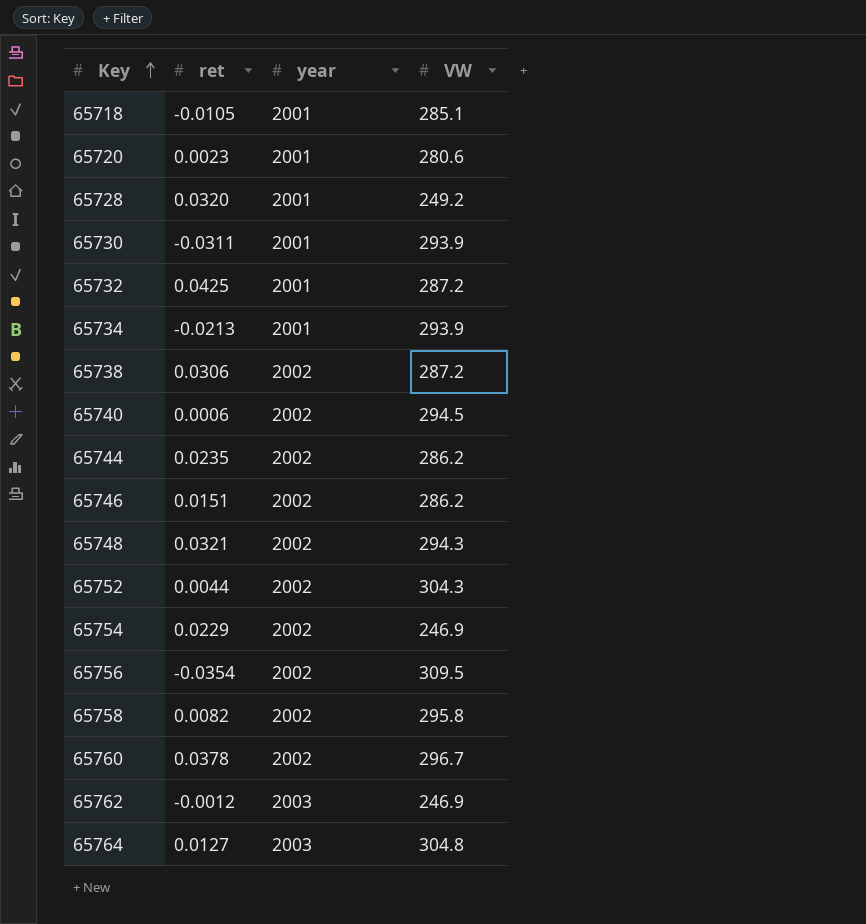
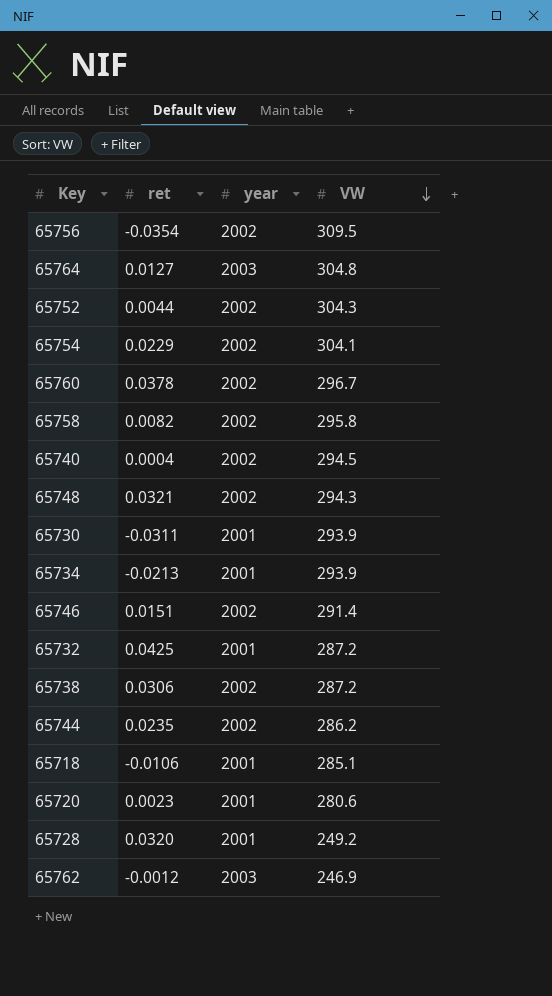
row order: Key ascending -> VW descending
65754 | VW: 246.9 -> 304.1
65740 | ret: 0.0006 -> 0.0004
65746 | VW: 286.2 -> 291.4
65718 | ret: -0.0105 -> -0.0106

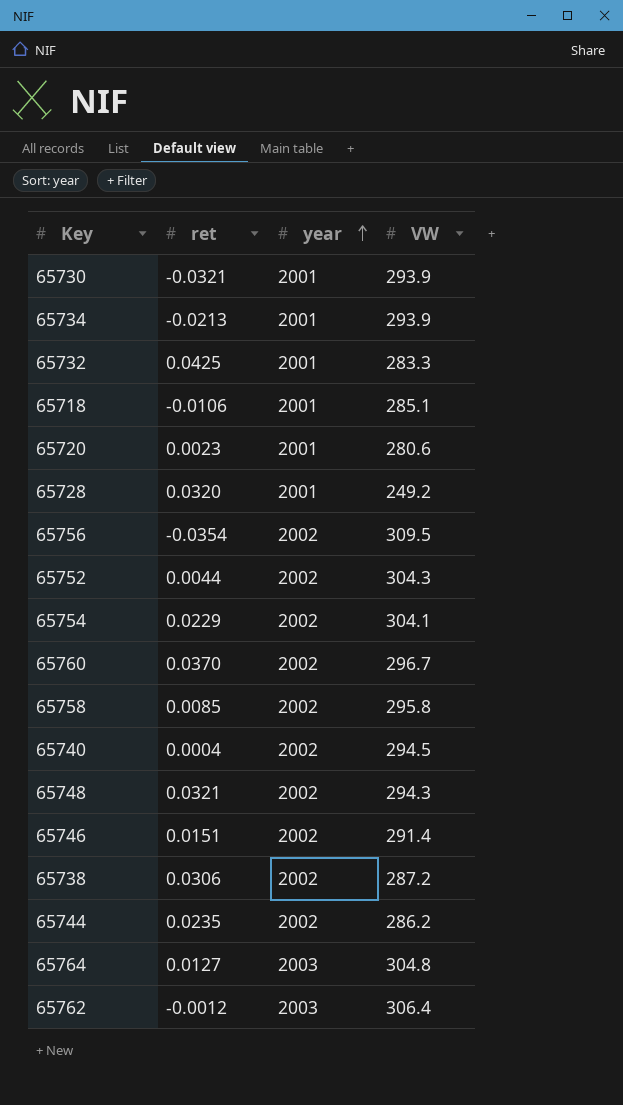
row order: VW descending -> year ascending
65730 | ret: -0.0311 -> -0.0321
65732 | VW: 287.2 -> 283.3
65760 | ret: 0.0378 -> 0.0370
65758 | ret: 0.0082 -> 0.0085
65762 | VW: 246.9 -> 306.4

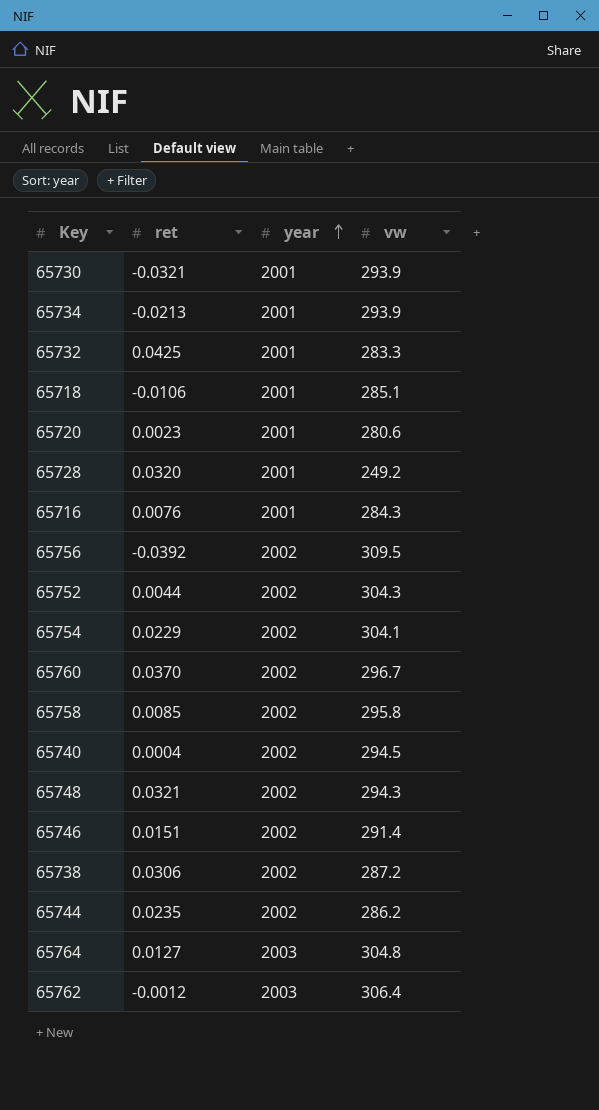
column name: VW -> vw
row 65716: none -> 0.0076 | 2001 | 284.3
65756 | ret: -0.0354 -> -0.0392

